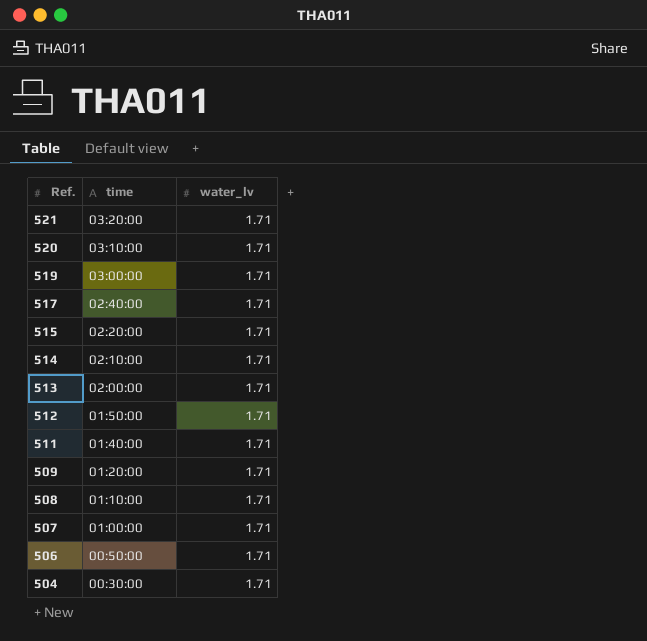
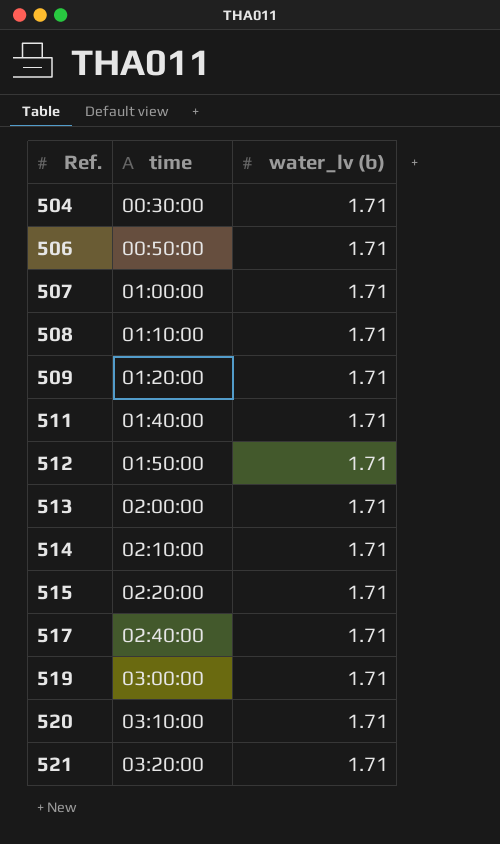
row order: Ref. descending -> Ref. ascending
column name: water_lv -> water_lv (b)

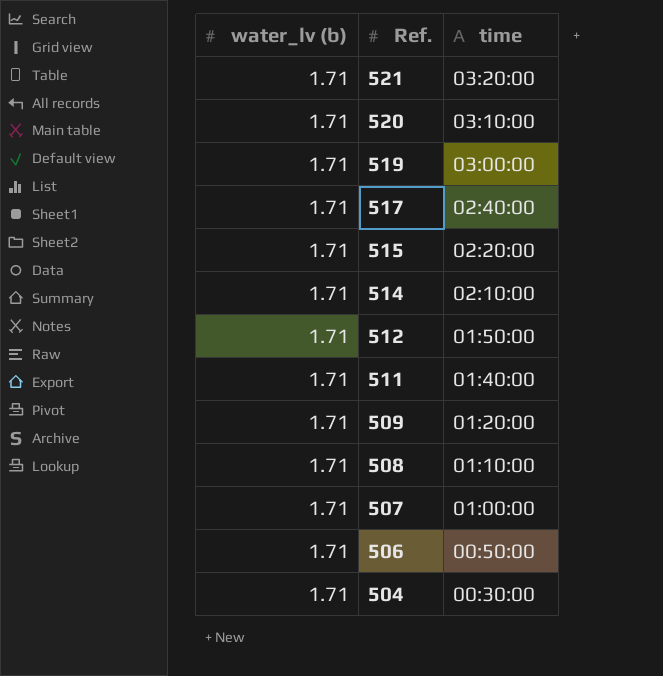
row order: Ref. ascending -> Ref. descending
column water_lv (b) | position: 3 -> 1
row 513: 02:00:00 | 1.71 -> none

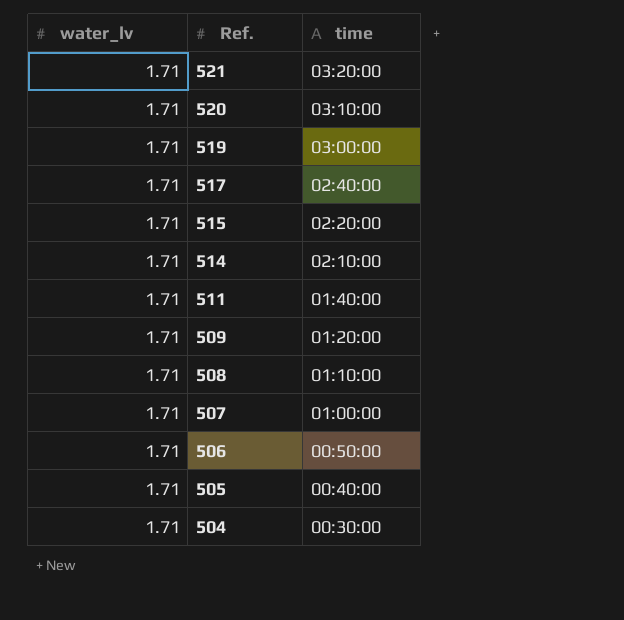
column name: water_lv (b) -> water_lv
row 512: 1.71 | 01:50:00 -> none
row 505: none -> 1.71 | 00:40:00

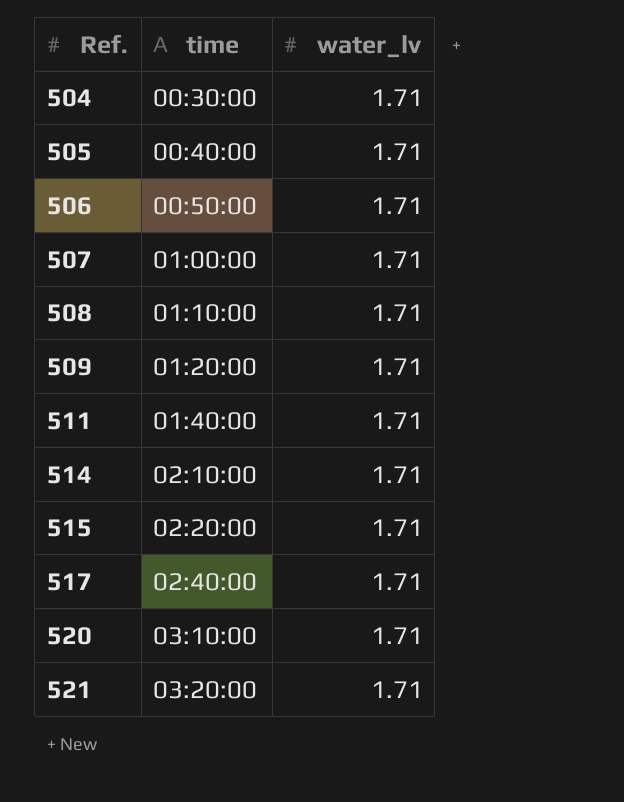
row order: Ref. descending -> Ref. ascending
column water_lv | position: 1 -> 3
row 519: 1.71 | 03:00:00 -> none

